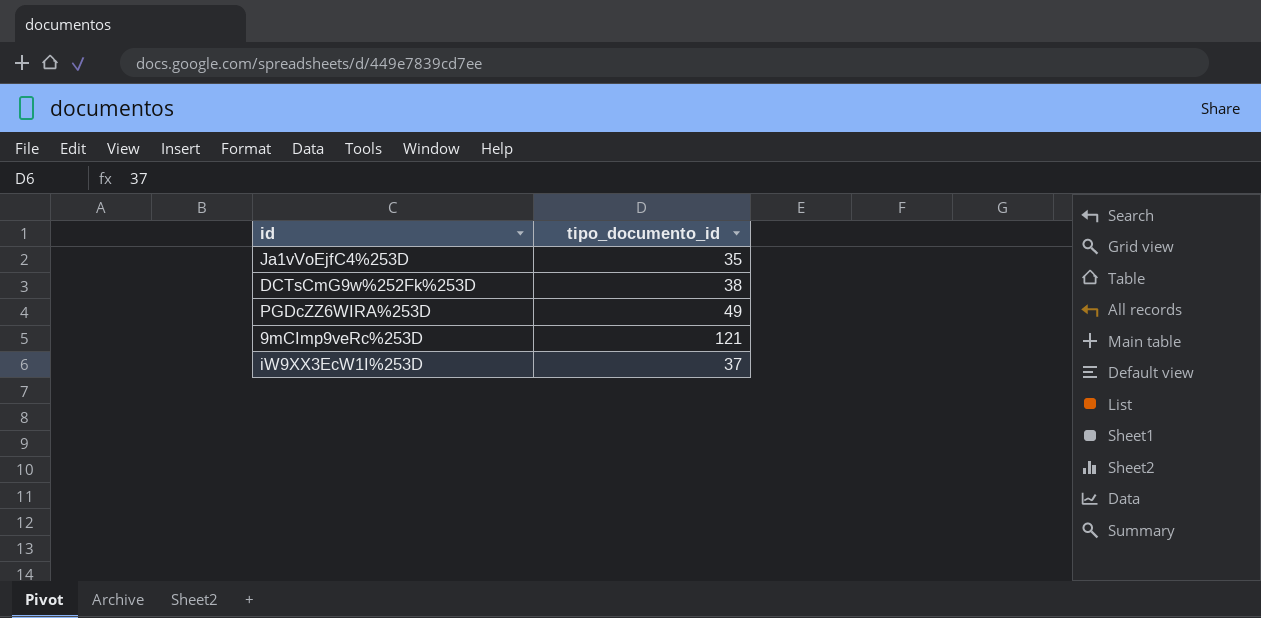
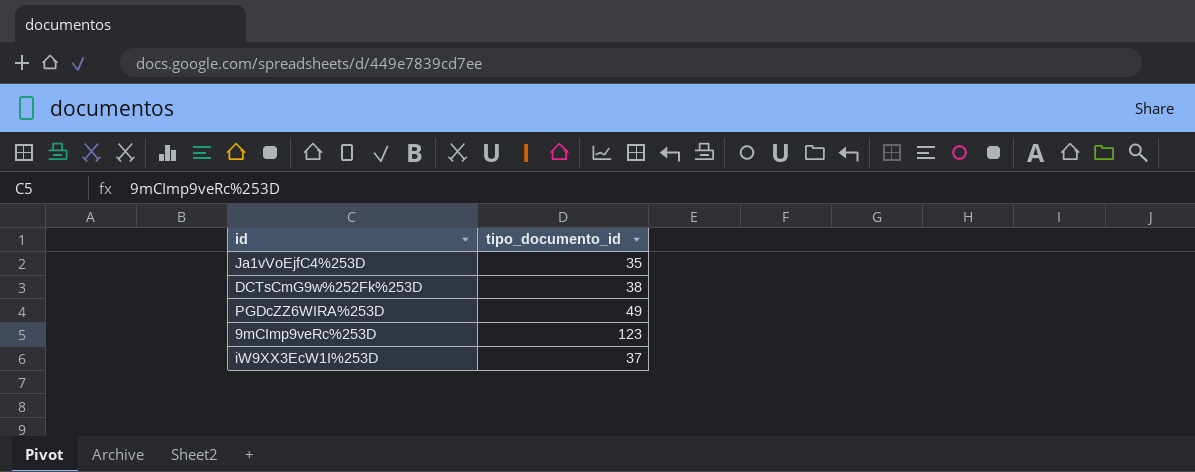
9mCImp9veRc%253D | tipo_documento_id: 121 -> 123

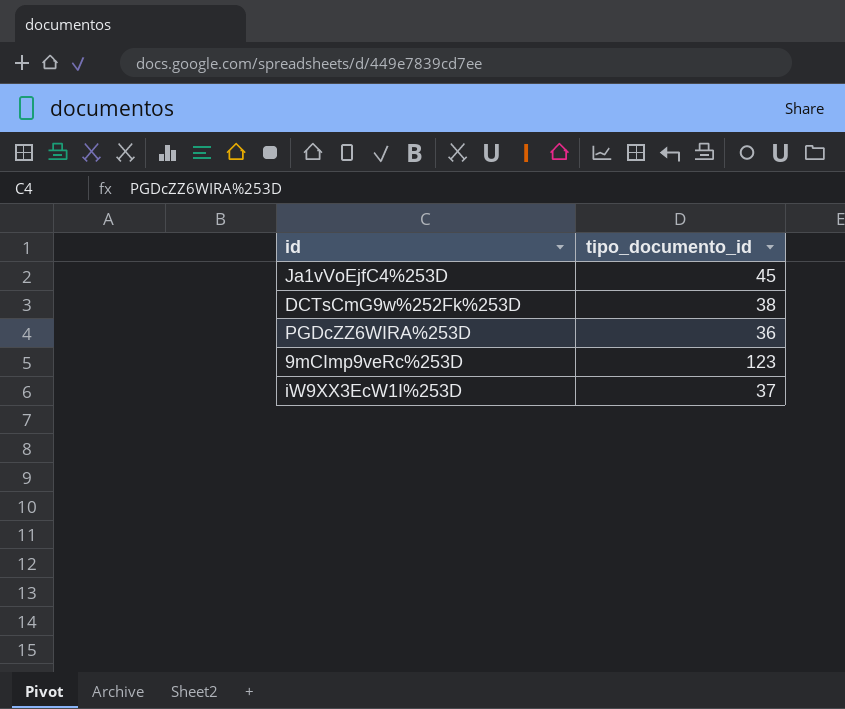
Ja1vVoEjfC4%253D | tipo_documento_id: 35 -> 45
PGDcZZ6WIRA%253D | tipo_documento_id: 49 -> 36

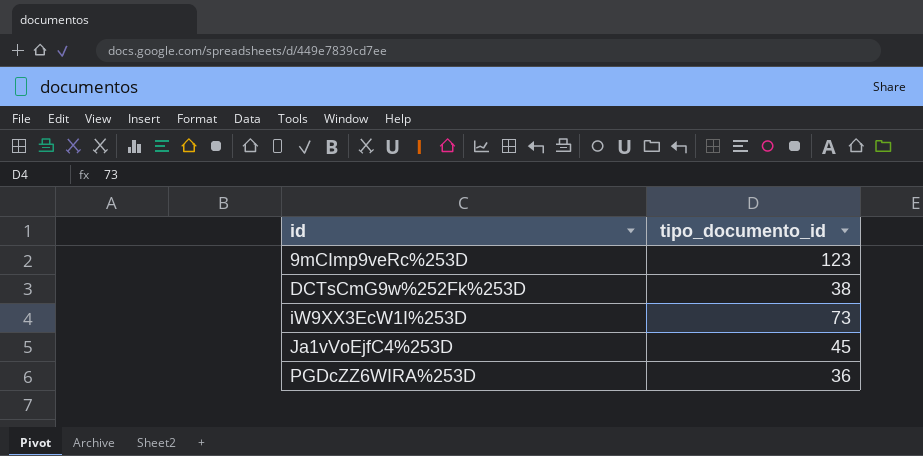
row order: none -> id ascending
iW9XX3EcW1I%253D | tipo_documento_id: 37 -> 73

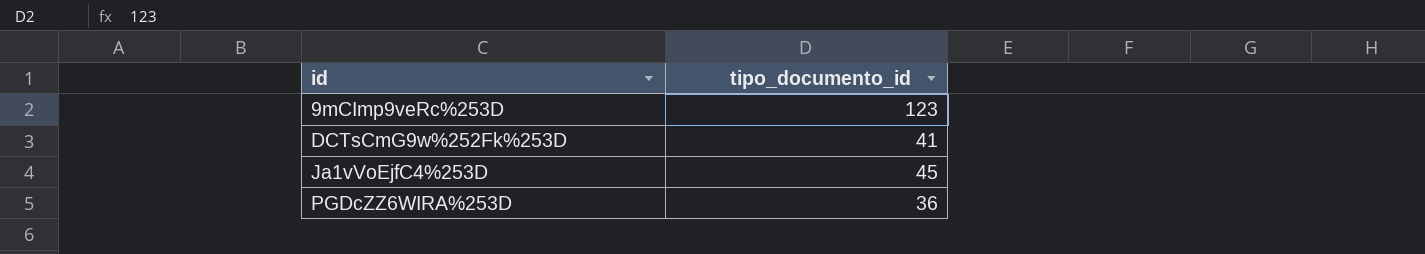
row iW9XX3EcW1I%253D: 73 -> none
DCTsCmG9w%252Fk%253D | tipo_documento_id: 38 -> 41

